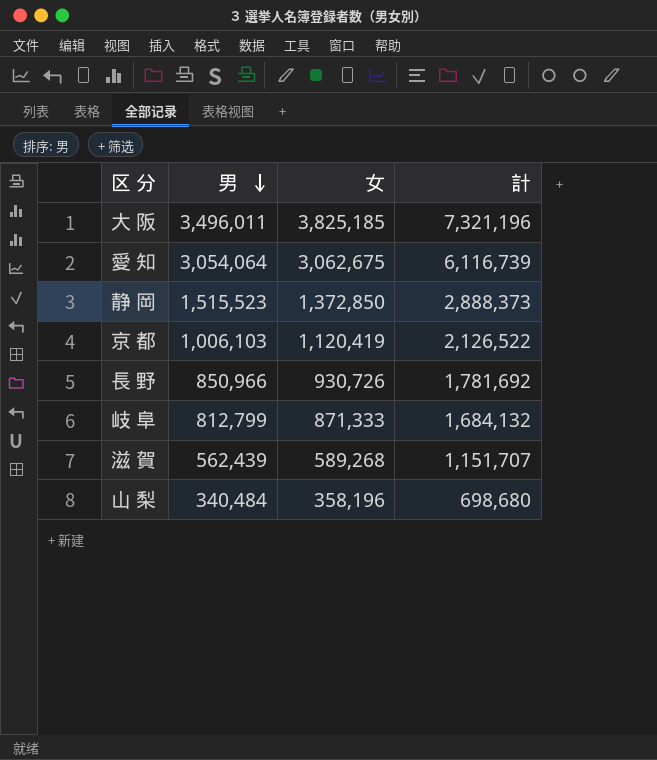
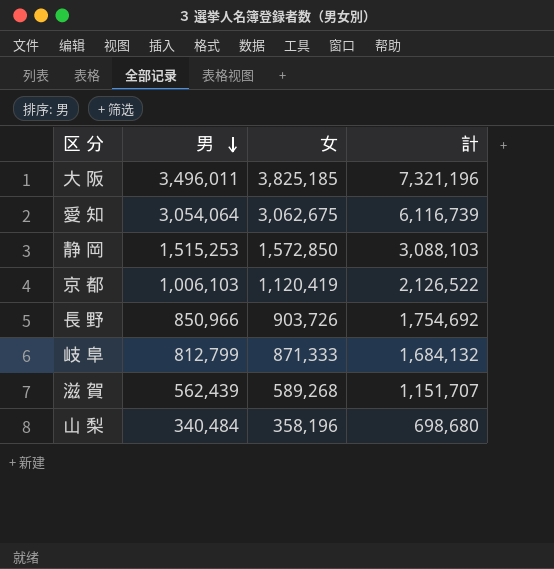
静 岡 | 男: 1,515,523 -> 1,515,253
静 岡 | 女: 1,372,850 -> 1,572,850
静 岡 | 計: 2,888,373 -> 3,088,103
長 野 | 女: 930,726 -> 903,726
長 野 | 計: 1,781,692 -> 1,754,692

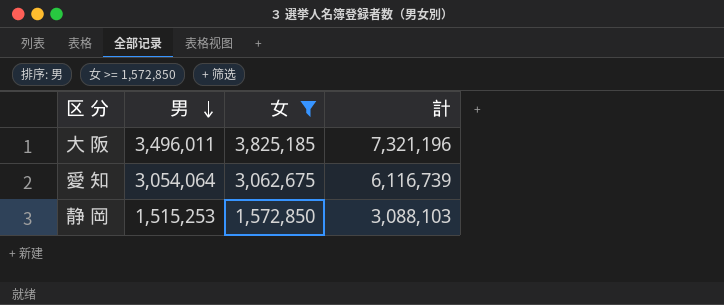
filter: none -> 女 >= 1,572,850

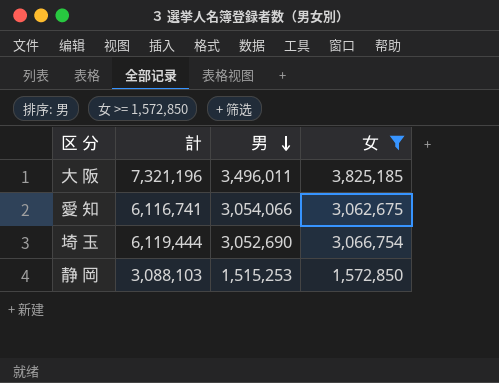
column 計 | position: 4 -> 2
愛 知 | 計: 6,116,739 -> 6,116,741
愛 知 | 男: 3,054,064 -> 3,054,066
row 埼 玉: none -> 6,119,444 | 3,052,690 | 3,066,754

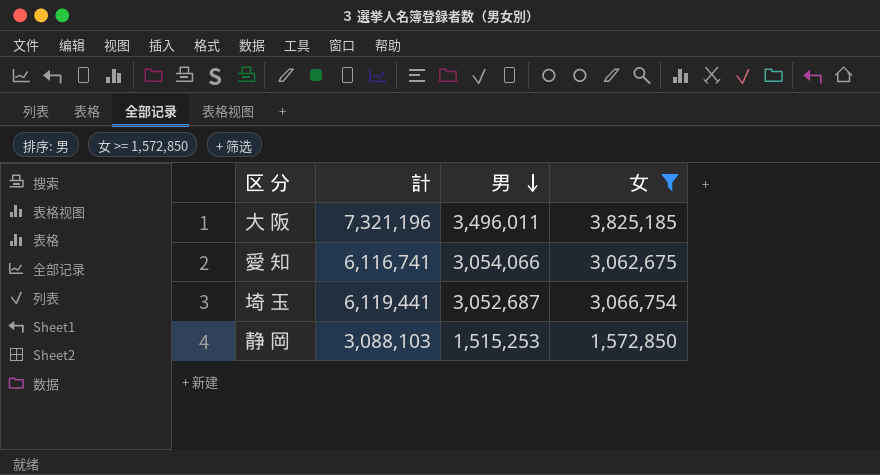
埼 玉 | 計: 6,119,444 -> 6,119,441
埼 玉 | 男: 3,052,690 -> 3,052,687

